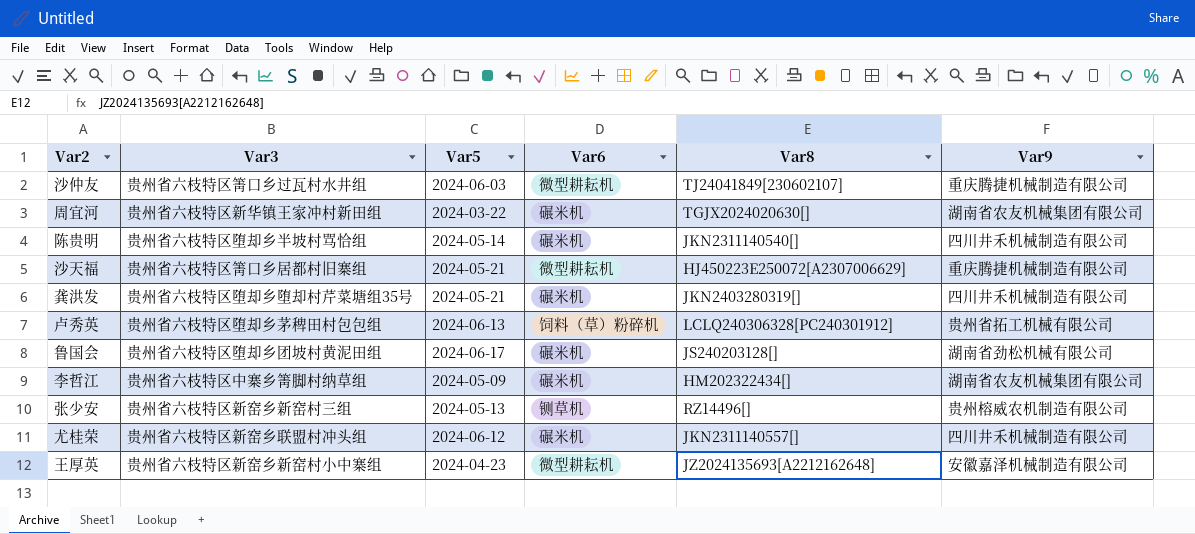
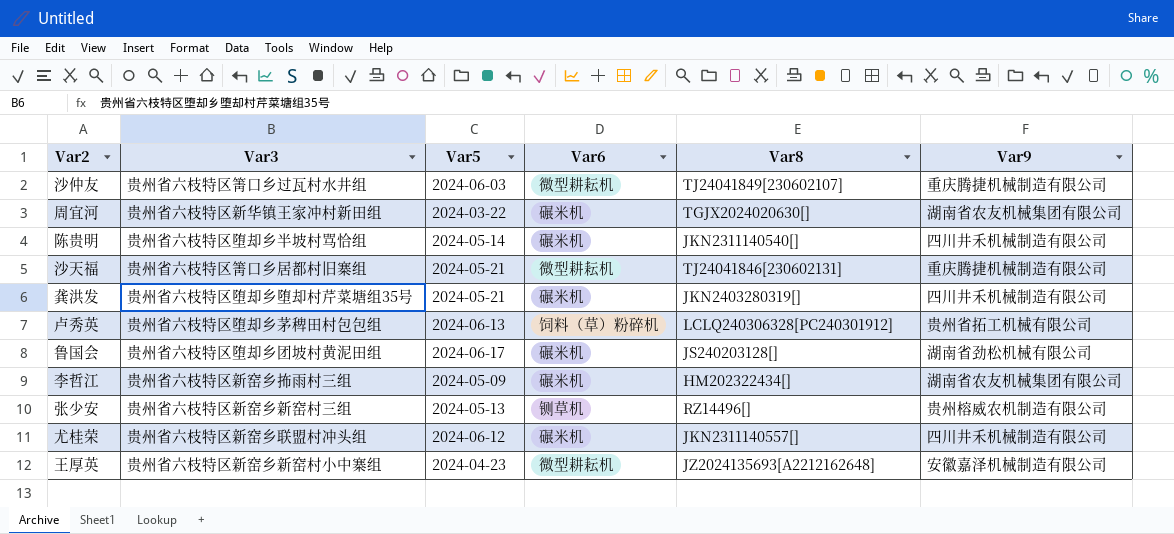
沙天福 | Var8: HJ450223E250072[A2307006629] -> TJ24041846[230602131]
李哲江 | Var3: 贵州省六枝特区中寨乡箐脚村纳草组 -> 贵州省六枝特区新窑乡抪雨村三组

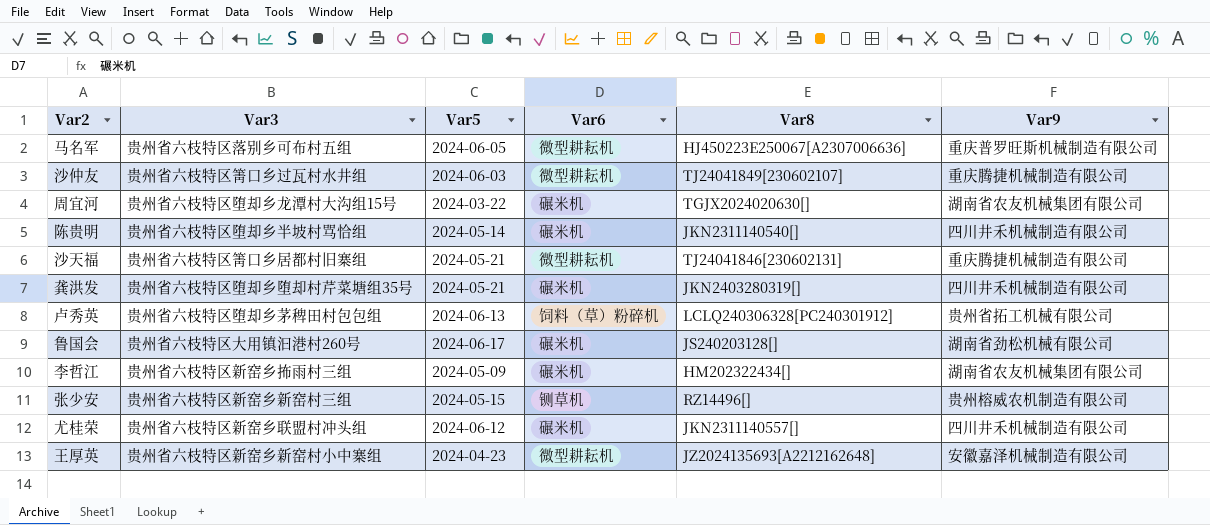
row 马名军: none -> 贵州省六枝特区落别乡可布村五组 | 2024-06-05 | 微型耕耘机 | HJ450223E250067[A2307006636] | 重庆普罗旺斯机械制造有限公司
周宜河 | Var3: 贵州省六枝特区新华镇王家冲村新田组 -> 贵州省六枝特区堕却乡龙潭村大沟组15号
鲁国会 | Var3: 贵州省六枝特区堕却乡团坡村黄泥田组 -> 贵州省六枝特区大用镇汩港村260号
张少安 | Var5: 2024-05-13 -> 2024-05-15

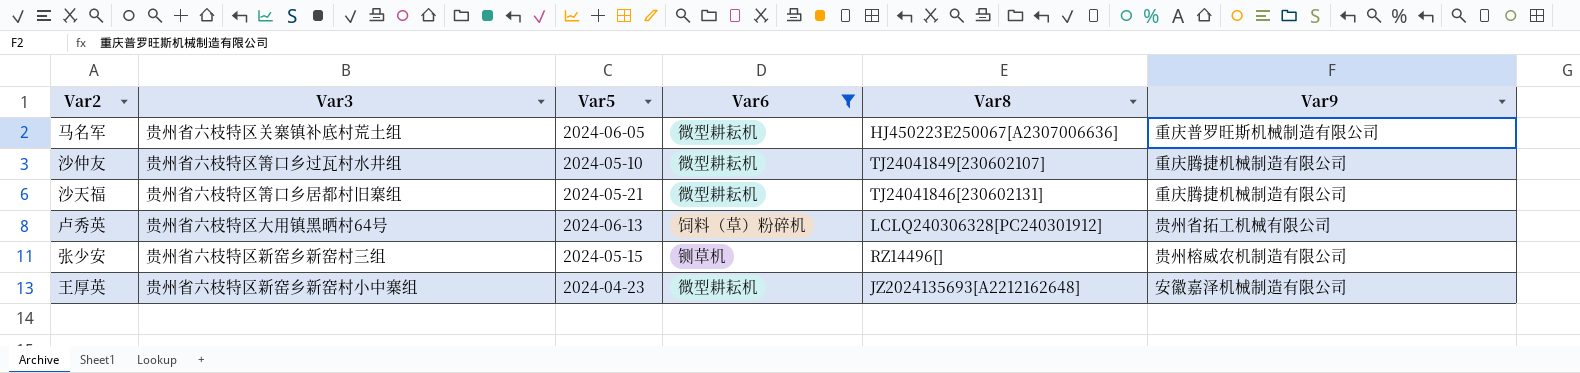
filter: none -> Var6 != 碾米机
马名军 | Var3: 贵州省六枝特区落别乡可布村五组 -> 贵州省六枝特区关寨镇补底村荒土组
沙仲友 | Var5: 2024-06-03 -> 2024-05-10
卢秀英 | Var3: 贵州省六枝特区堕却乡茅稗田村包包组 -> 贵州省六枝特区大用镇黑晒村64号

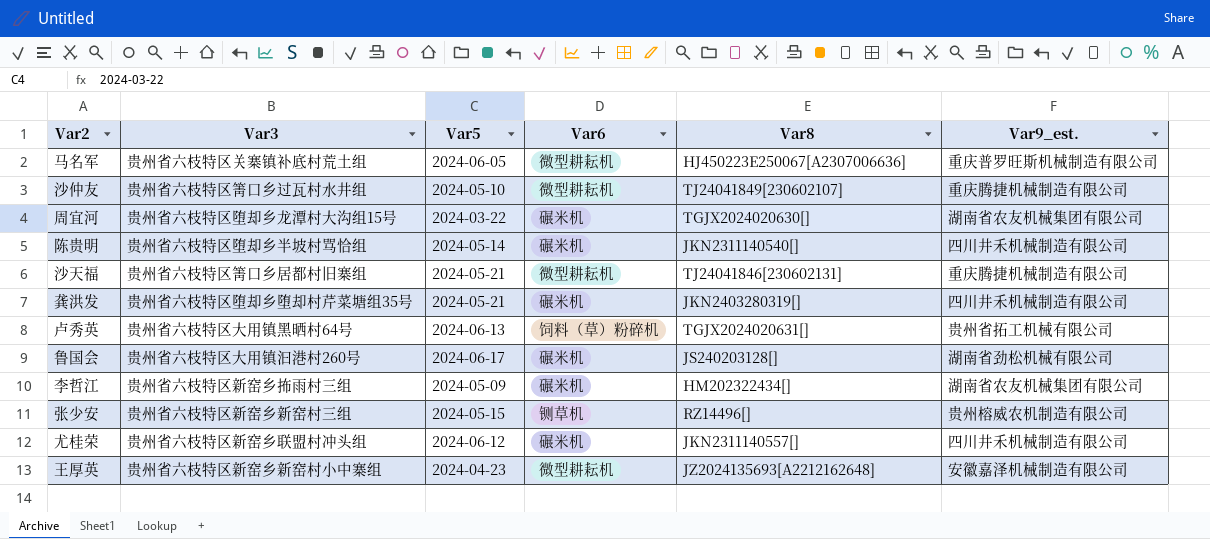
filter: Var6 != 碾米机 -> none
column name: Var9 -> Var9_est.
卢秀英 | Var8: LCLQ240306328[PC240301912] -> TGJX2024020631[]

